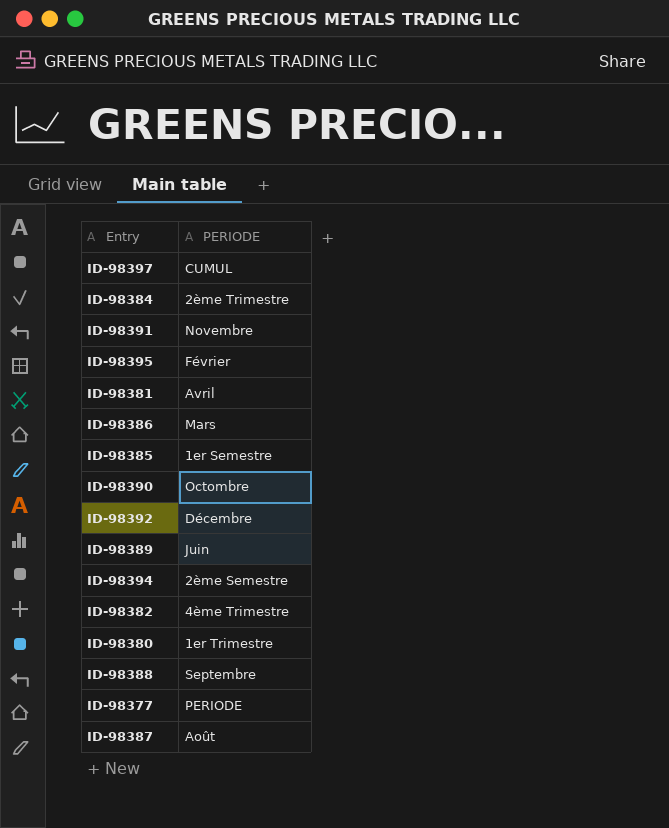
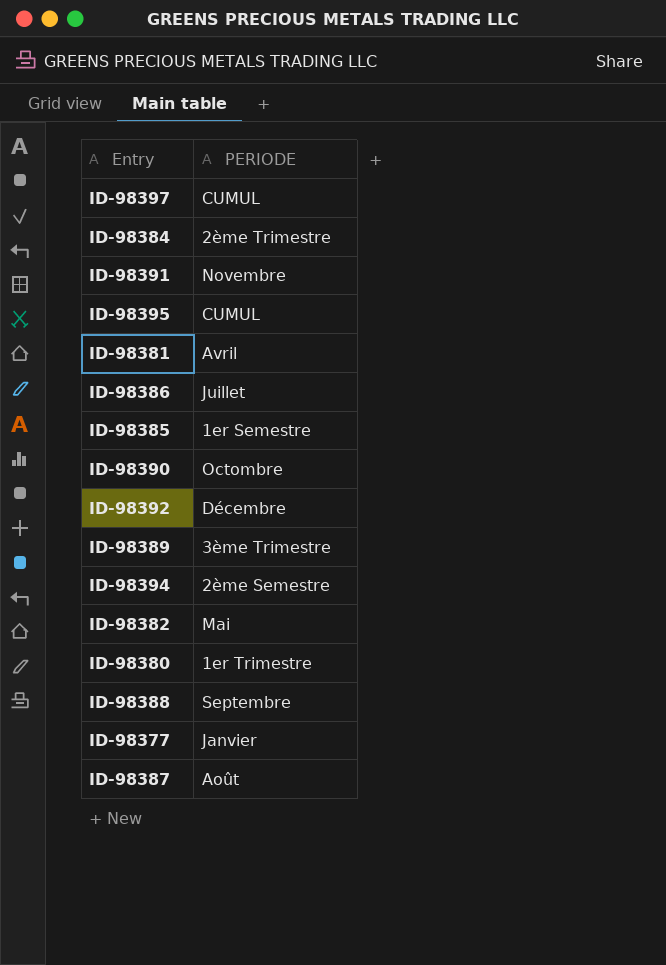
ID-98395 | PERIODE: Février -> CUMUL
ID-98386 | PERIODE: Mars -> Juillet
ID-98389 | PERIODE: Juin -> 3ème Trimestre
ID-98382 | PERIODE: 4ème Trimestre -> Mai
ID-98377 | PERIODE: PERIODE -> Janvier

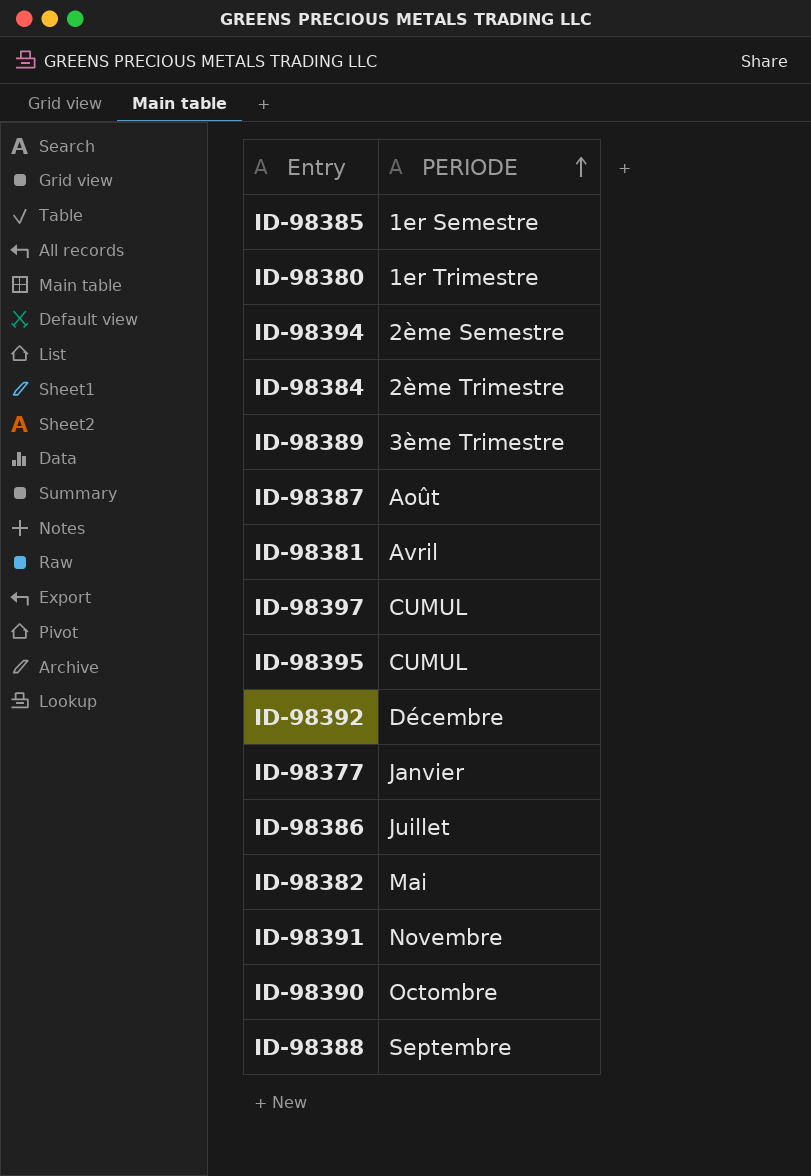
row order: none -> PERIODE ascending

